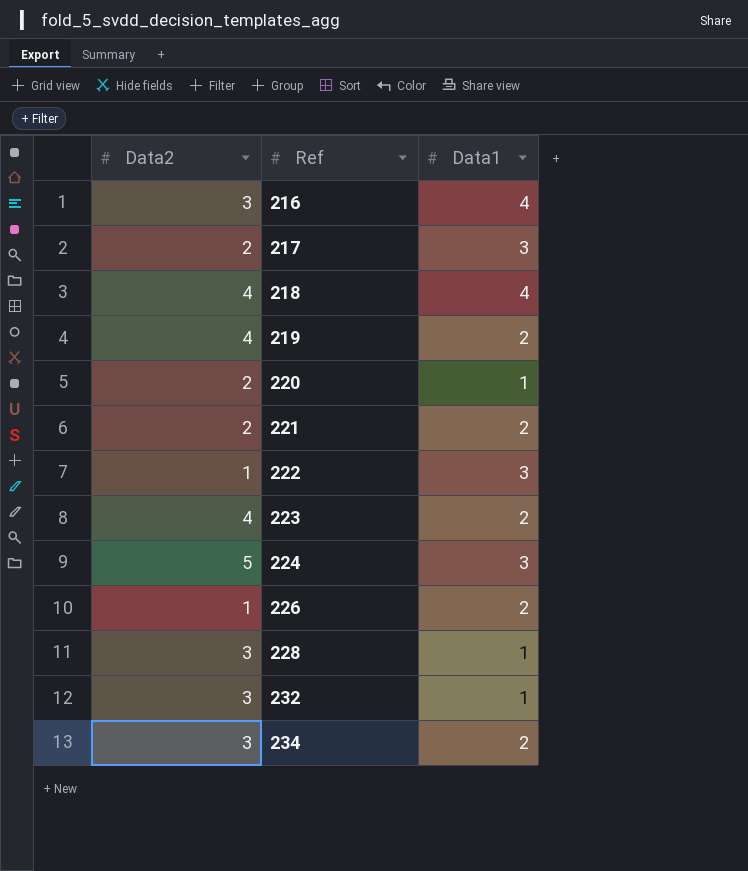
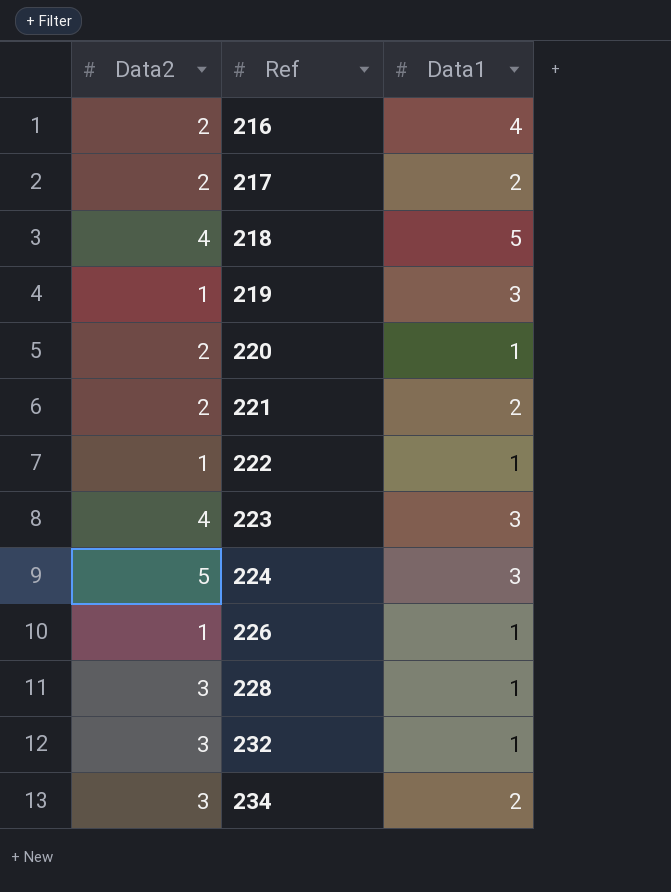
216 | Data2: 3 -> 2
217 | Data1: 3 -> 2
218 | Data1: 4 -> 5
219 | Data2: 4 -> 1
219 | Data1: 2 -> 3
222 | Data1: 3 -> 1
223 | Data1: 2 -> 3
226 | Data1: 2 -> 1

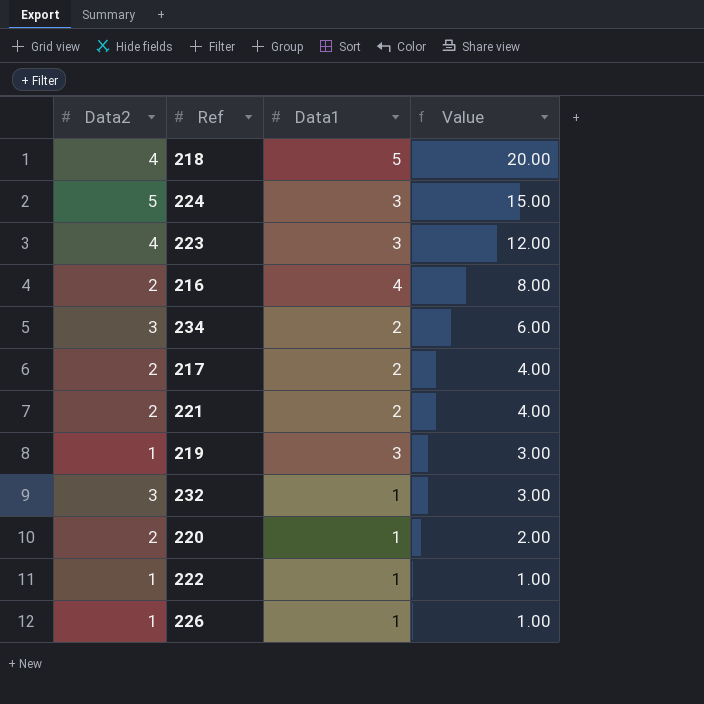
row order: Ref ascending -> Value descending
column Value | formula: none -> [Data2] * [Data1]
row 228: 3 | 1 -> none

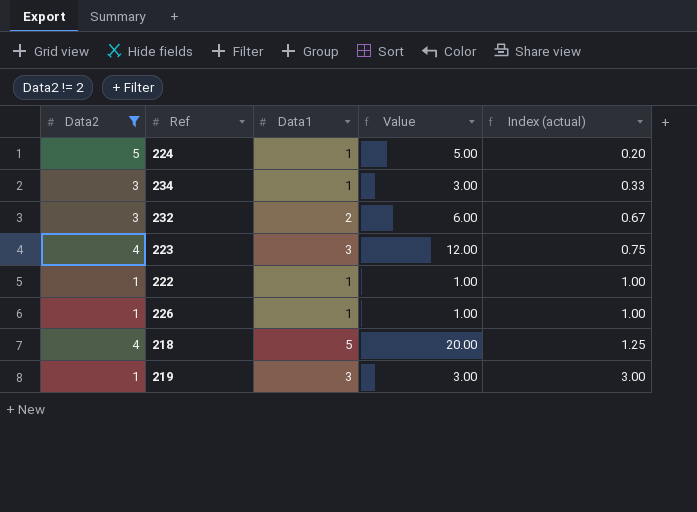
filter: none -> Data2 != 2
row order: Value descending -> Index (actual) ascending
column Index (actual) | formula: none -> [Data1] / [Data2]
224 | Data1: 3 -> 1
224 | Value: 15.00 -> 5.00
234 | Data1: 2 -> 1
234 | Value: 6.00 -> 3.00
232 | Data1: 1 -> 2
232 | Value: 3.00 -> 6.00

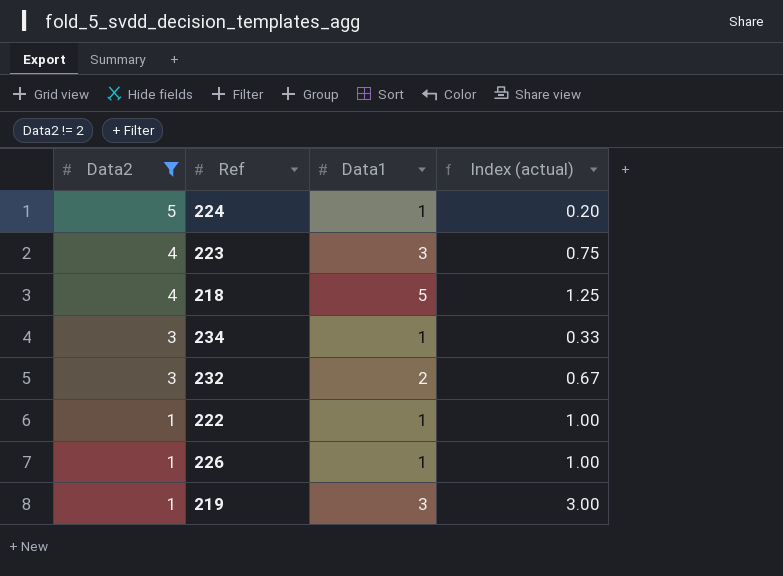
row order: Index (actual) ascending -> Data2 descending
column Value | formula: [Data2] * [Data1] -> none

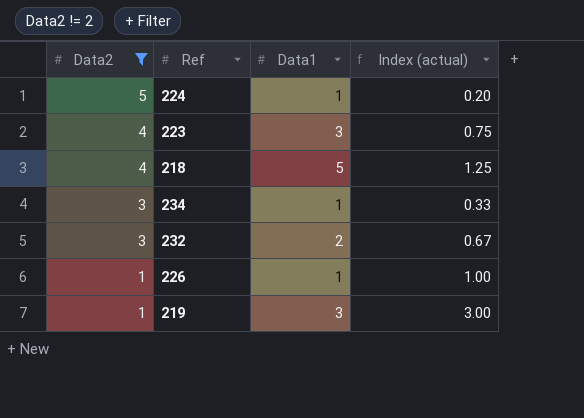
row 222: 1 | 1 | 1.00 -> none

